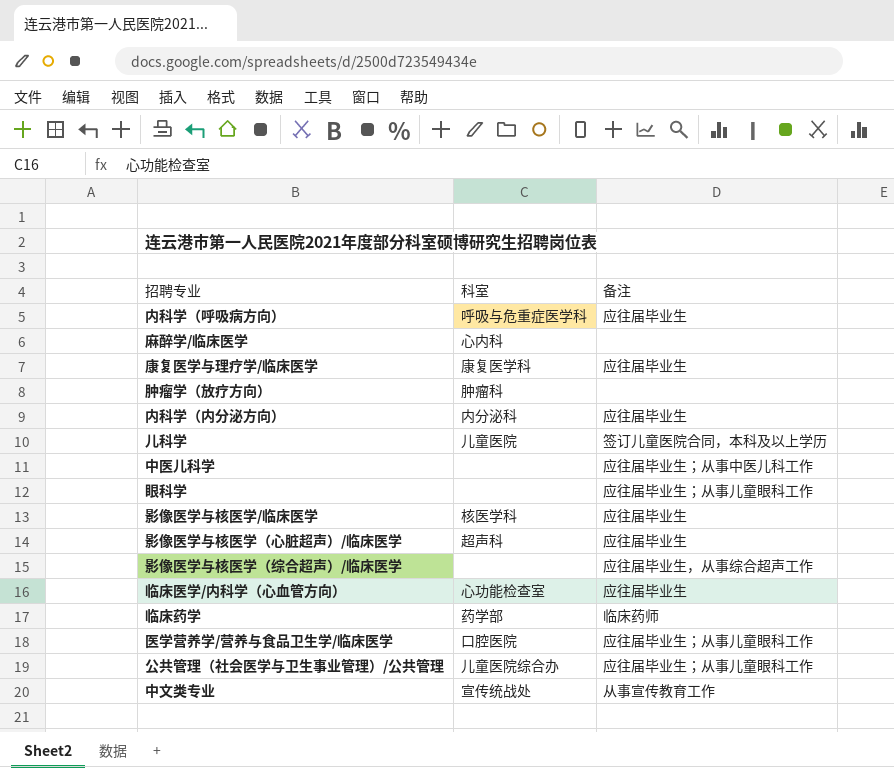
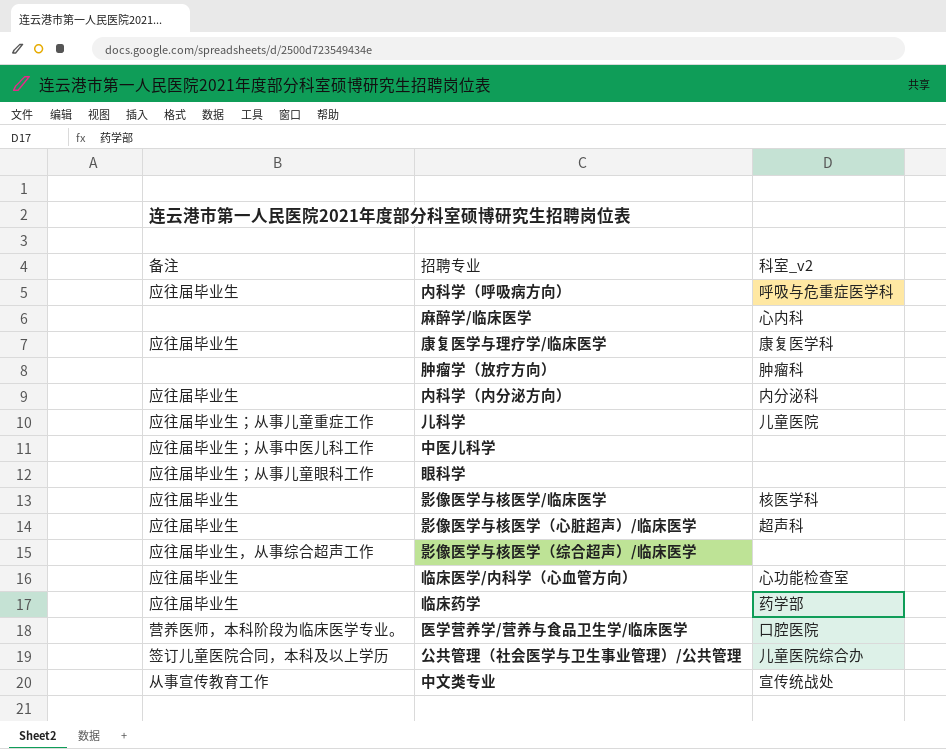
column 备注 | position: 3 -> 1
column name: 科室 -> 科室_v2
儿科学 | 备注: 签订儿童医院合同，本科及以上学历 -> 应往届毕业生；从事儿童重症工作
临床药学 | 备注: 临床药师 -> 应往届毕业生
医学营养学/营养与食品卫生学/临床医学 | 备注: 应往届毕业生；从事儿童眼科工作 -> 营养医师，本科阶段为临床医学专业。
公共管理（社会医学与卫生事业管理）/公共管理 | 备注: 应往届毕业生；从事儿童眼科工作 -> 签订儿童医院合同，本科及以上学历

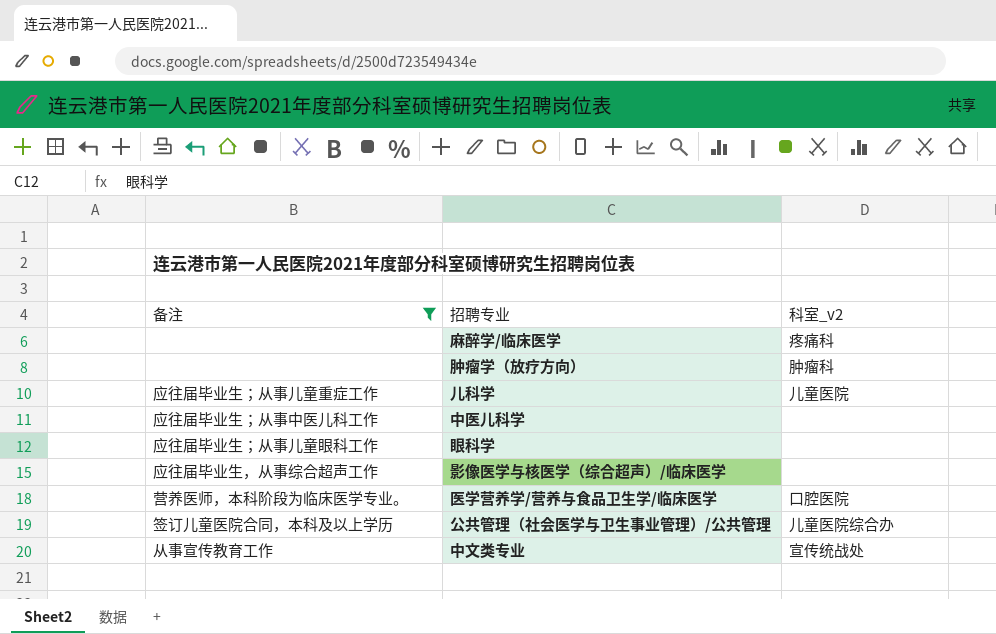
filter: none -> 备注 != 应往届毕业生
麻醉学/临床医学 | 科室_v2: 心内科 -> 疼痛科

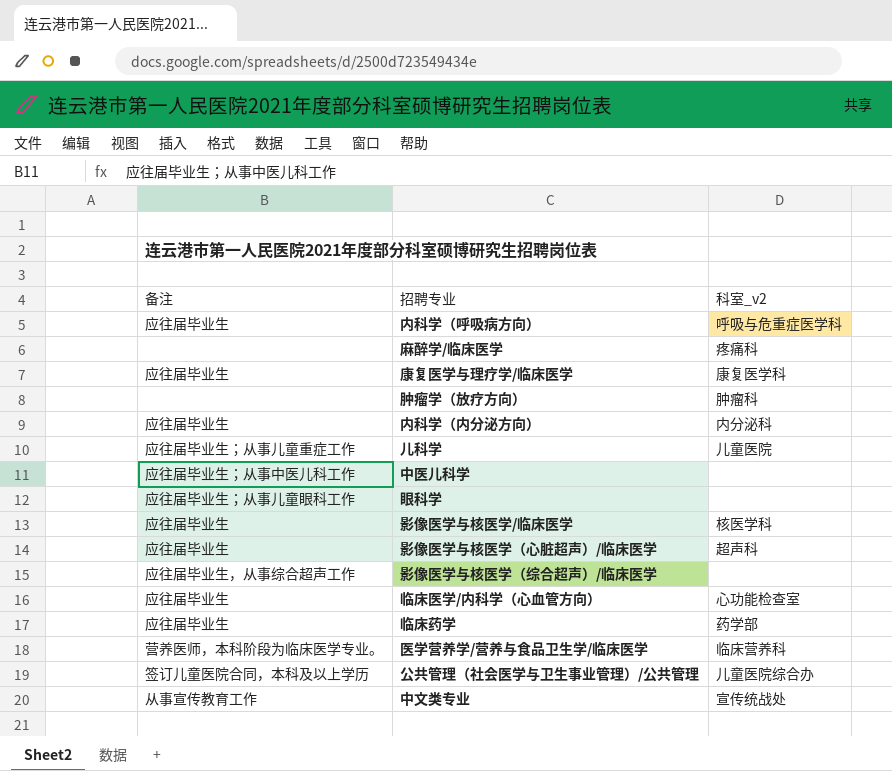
filter: 备注 != 应往届毕业生 -> none
医学营养学/营养与食品卫生学/临床医学 | 科室_v2: 口腔医院 -> 临床营养科

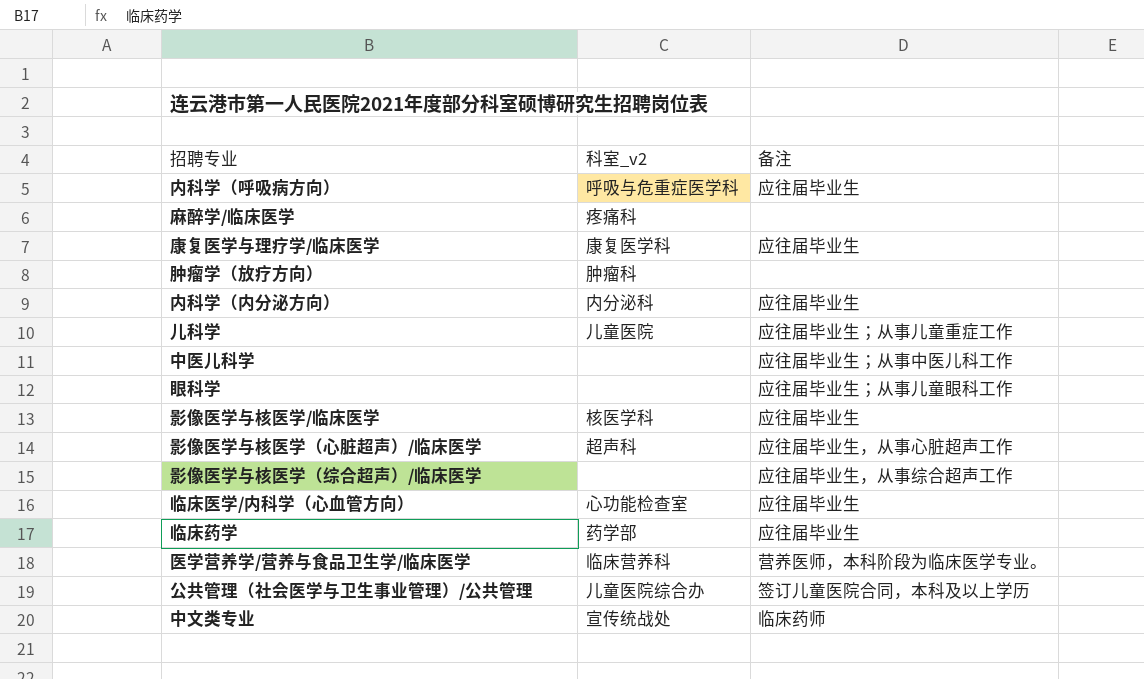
column 备注 | position: 1 -> 3
影像医学与核医学（心脏超声）/临床医学 | 备注: 应往届毕业生 -> 应往届毕业生，从事心脏超声工作
中文类专业 | 备注: 从事宣传教育工作 -> 临床药师

